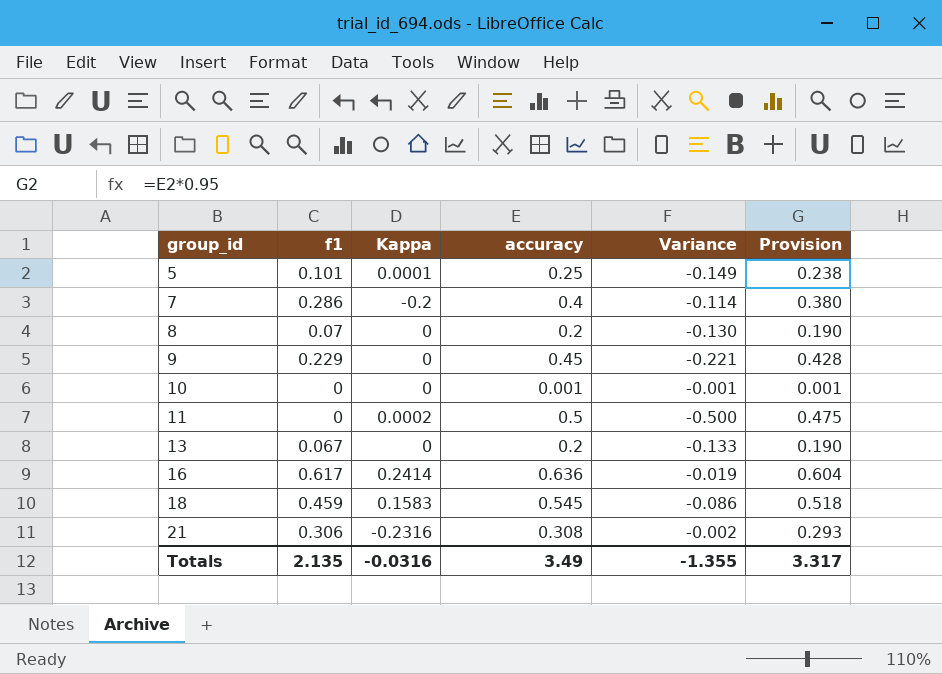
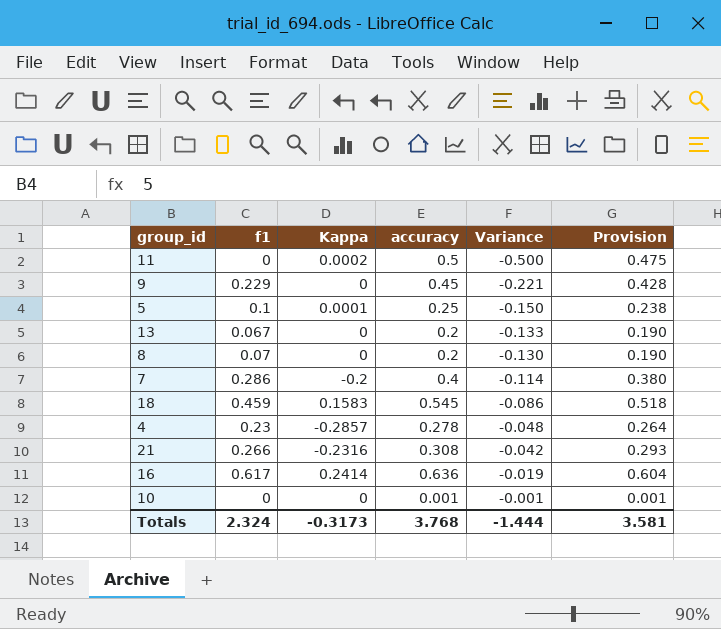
row order: group_id ascending -> Variance ascending
5 | f1: 0.101 -> 0.1
5 | Variance: -0.149 -> -0.150
row 4: none -> 0.23 | -0.2857 | 0.278 | -0.048 | 0.264
21 | f1: 0.306 -> 0.266
21 | Variance: -0.002 -> -0.042
Totals | f1: 2.135 -> 2.324
Totals | Kappa: -0.0316 -> -0.3173
Totals | accuracy: 3.49 -> 3.768
Totals | Variance: -1.355 -> -1.444
Totals | Provision: 3.317 -> 3.581

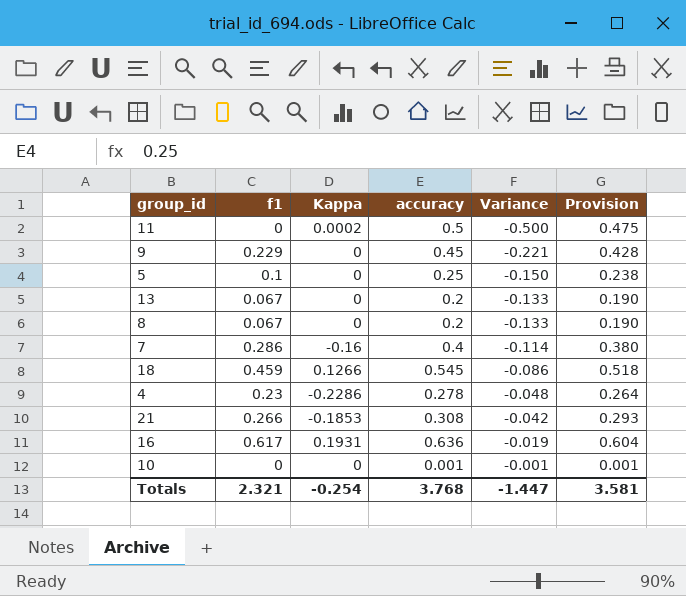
5 | Kappa: 0.0001 -> 0
8 | f1: 0.07 -> 0.067
8 | Variance: -0.130 -> -0.133
7 | Kappa: -0.2 -> -0.16
18 | Kappa: 0.1583 -> 0.1266
4 | Kappa: -0.2857 -> -0.2286
21 | Kappa: -0.2316 -> -0.1853
16 | Kappa: 0.2414 -> 0.1931
Totals | f1: 2.324 -> 2.321
Totals | Kappa: -0.3173 -> -0.254
Totals | Variance: -1.444 -> -1.447

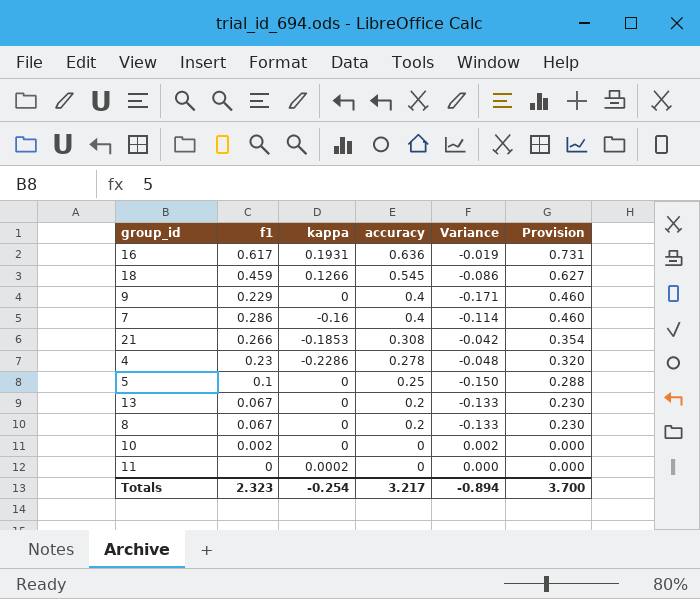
row order: Variance ascending -> accuracy descending
column name: Kappa -> kappa
column Provision | formula: [accuracy] * 0.95 -> [accuracy] * 1.15
9 | accuracy: 0.45 -> 0.4
9 | Variance: -0.221 -> -0.171
10 | f1: 0 -> 0.002
10 | accuracy: 0.001 -> 0
10 | Variance: -0.001 -> 0.002
11 | accuracy: 0.5 -> 0
11 | Variance: -0.500 -> 0.000
Totals | f1: 2.321 -> 2.323
Totals | accuracy: 3.768 -> 3.217
Totals | Variance: -1.447 -> -0.894
Totals | Provision: 3.581 -> 3.700

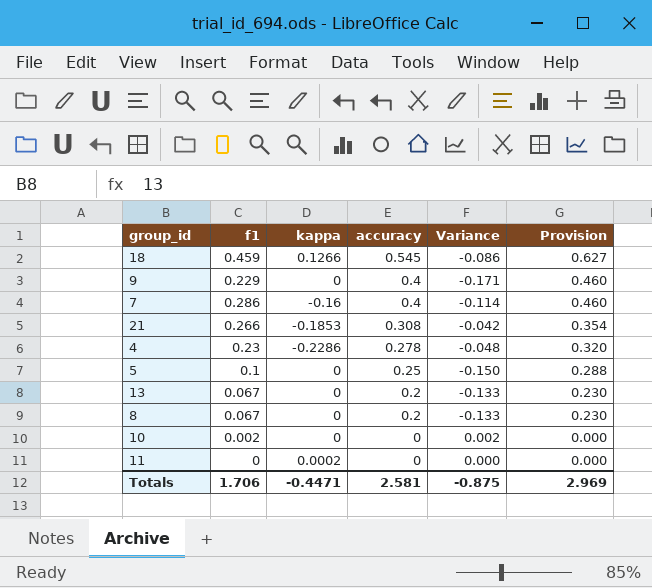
row 16: 0.617 | 0.1931 | 0.636 | -0.019 | 0.731 -> none
Totals | f1: 2.323 -> 1.706
Totals | kappa: -0.254 -> -0.4471
Totals | accuracy: 3.217 -> 2.581
Totals | Variance: -0.894 -> -0.875
Totals | Provision: 3.700 -> 2.969

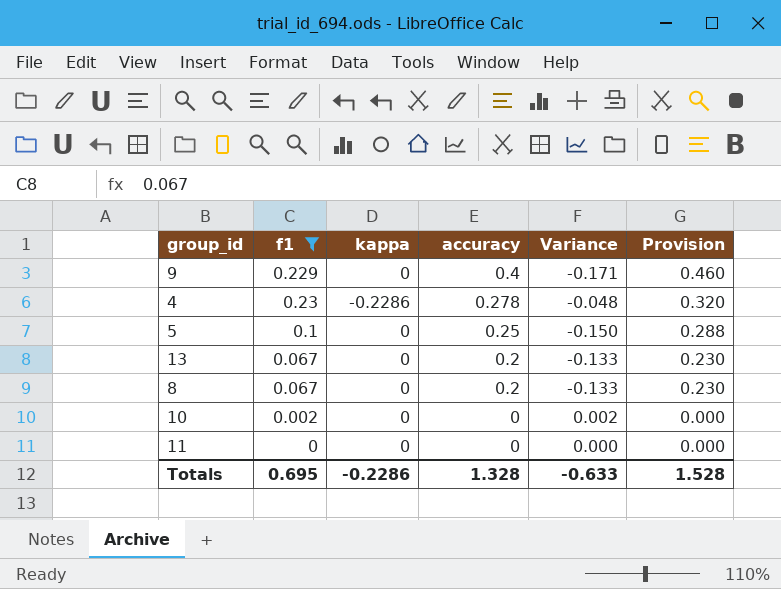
filter: none -> f1 <= 0.23
11 | kappa: 0.0002 -> 0
Totals | f1: 1.706 -> 0.695
Totals | kappa: -0.4471 -> -0.2286
Totals | accuracy: 2.581 -> 1.328
Totals | Variance: -0.875 -> -0.633
Totals | Provision: 2.969 -> 1.528

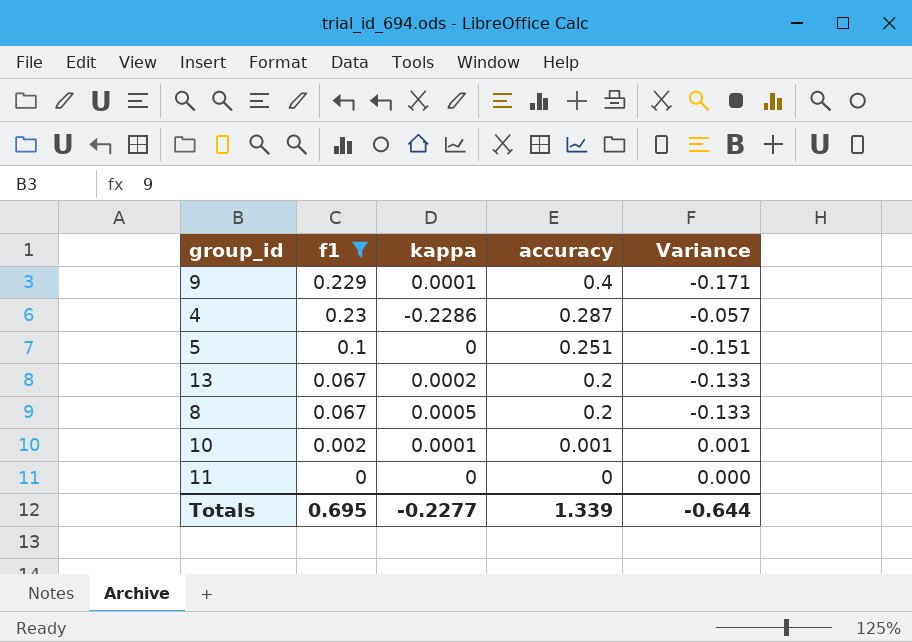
column Provision | formula: [accuracy] * 1.15 -> none
9 | kappa: 0 -> 0.0001
4 | accuracy: 0.278 -> 0.287
4 | Variance: -0.048 -> -0.057
5 | accuracy: 0.25 -> 0.251
5 | Variance: -0.150 -> -0.151
13 | kappa: 0 -> 0.0002
8 | kappa: 0 -> 0.0005
10 | kappa: 0 -> 0.0001
10 | accuracy: 0 -> 0.001
10 | Variance: 0.002 -> 0.001
Totals | kappa: -0.2286 -> -0.2277
Totals | accuracy: 1.328 -> 1.339
Totals | Variance: -0.633 -> -0.644

